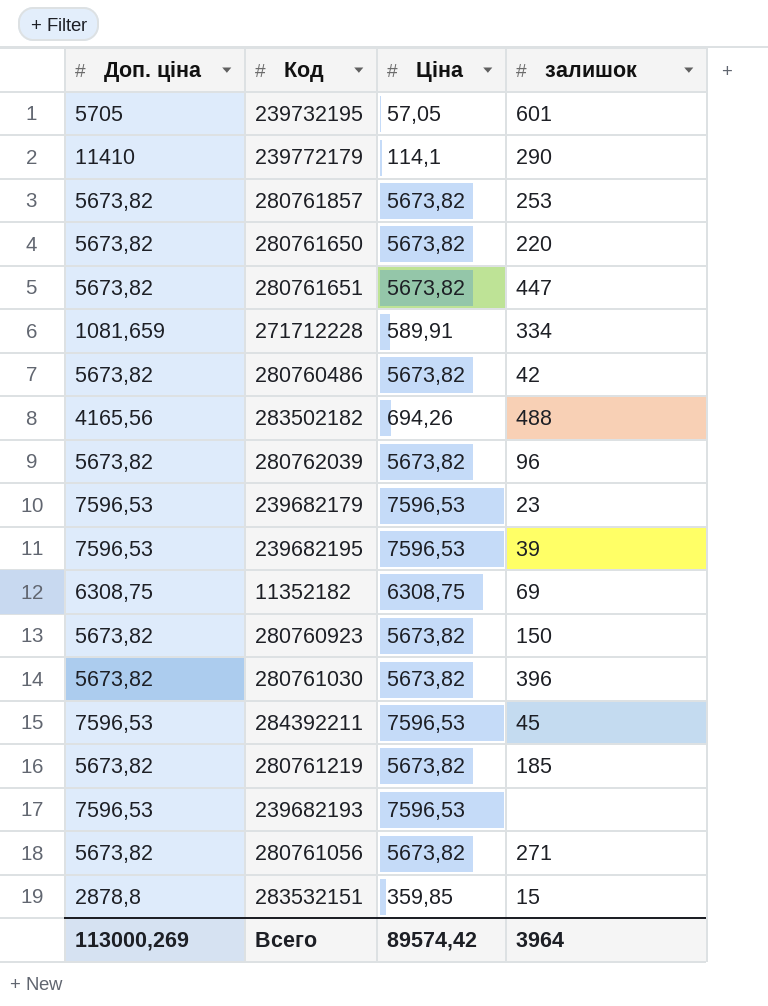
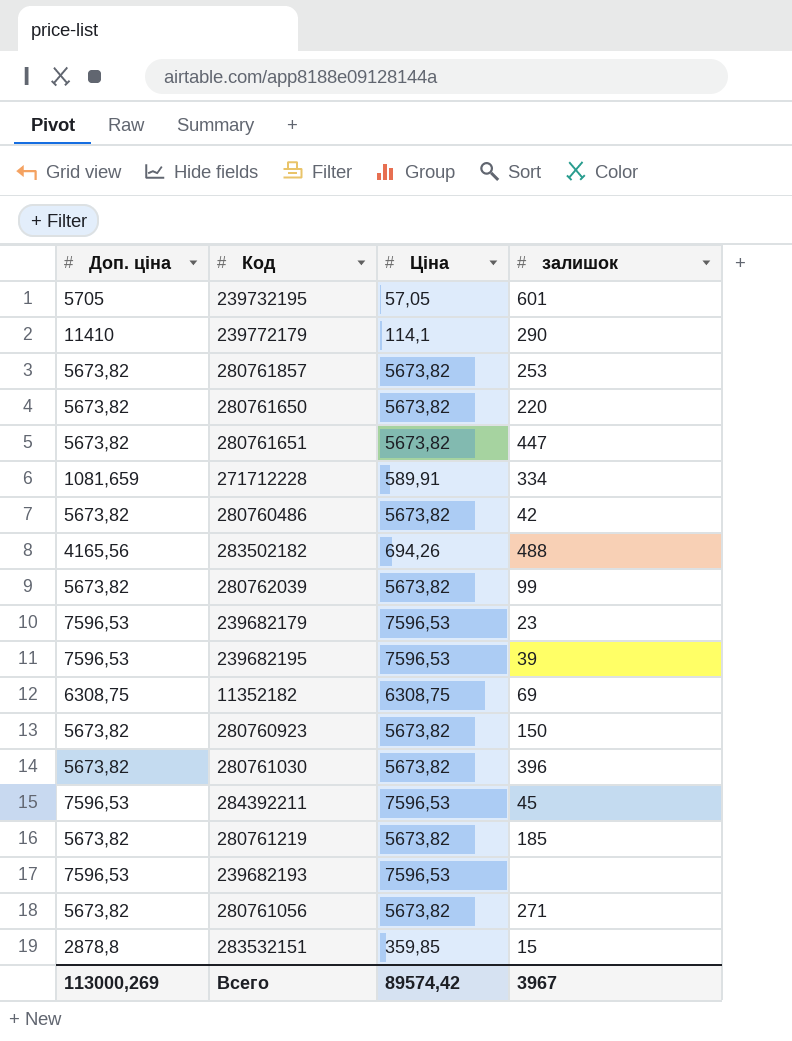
280762039 | залишок: 96 -> 99
Всего | залишок: 3964 -> 3967

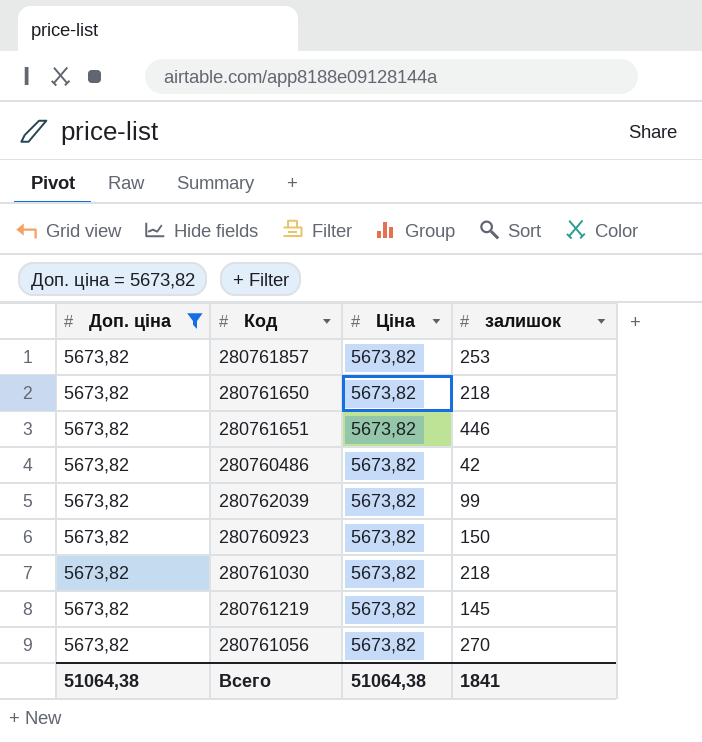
filter: none -> Доп. ціна = 5673,82
280761650 | залишок: 220 -> 218
280761651 | залишок: 447 -> 446
280761030 | залишок: 396 -> 218
280761219 | залишок: 185 -> 145
280761056 | залишок: 271 -> 270
Всего | Доп. ціна: 113000,269 -> 51064,38
Всего | Ціна: 89574,42 -> 51064,38
Всего | залишок: 3967 -> 1841

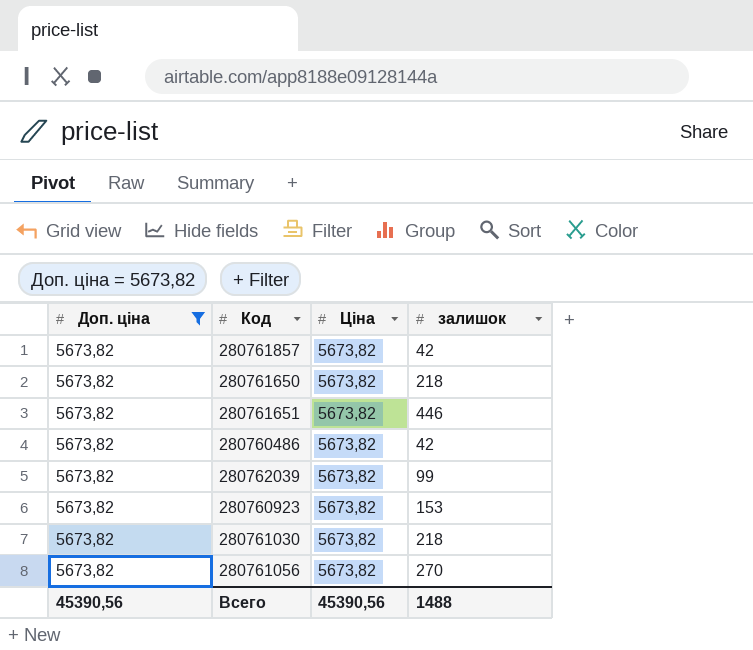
row 280761219: 5673,82 | 5673,82 | 145 -> none
280761857 | залишок: 253 -> 42
280760923 | залишок: 150 -> 153
Всего | Доп. ціна: 51064,38 -> 45390,56
Всего | Ціна: 51064,38 -> 45390,56
Всего | залишок: 1841 -> 1488

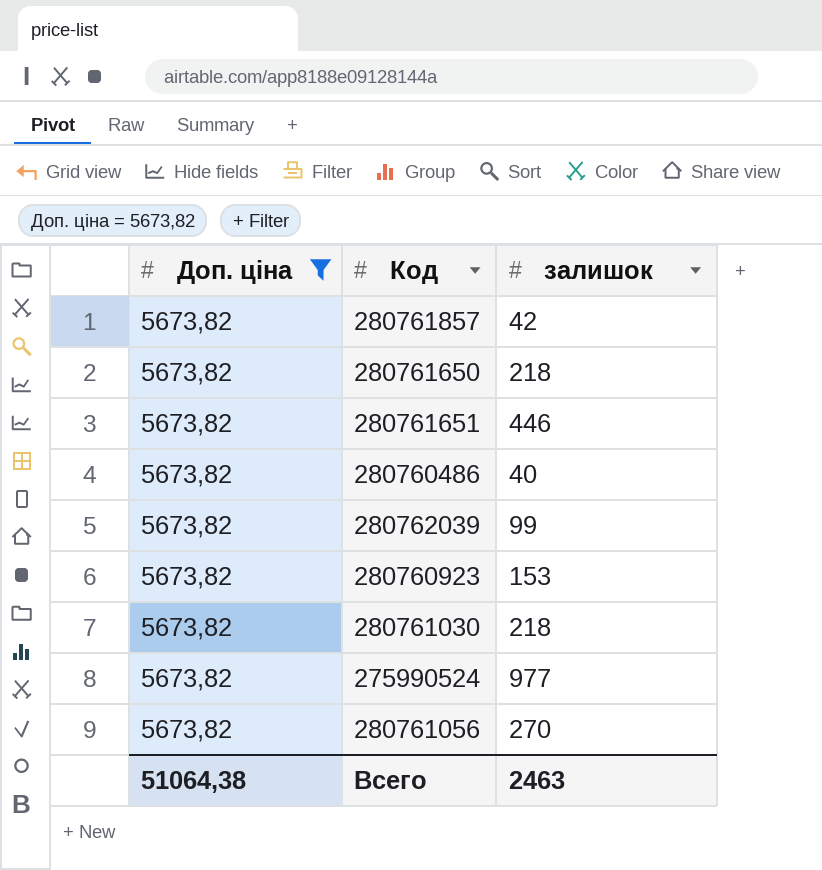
column Ціна | position: 3 -> none
280760486 | залишок: 42 -> 40
row 275990524: none -> 5673,82 | 977
Всего | Доп. ціна: 45390,56 -> 51064,38
Всего | залишок: 1488 -> 2463

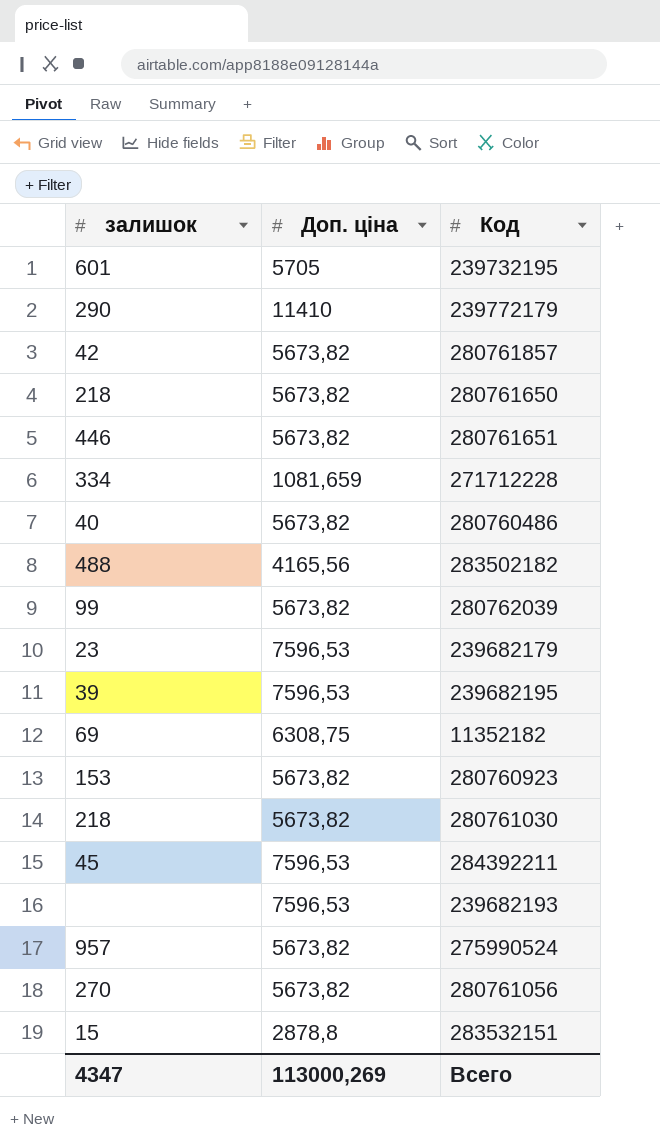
filter: Доп. ціна = 5673,82 -> none
column залишок | position: 3 -> 1
275990524 | залишок: 977 -> 957
Всего | залишок: 2463 -> 4347
Всего | Доп. ціна: 51064,38 -> 113000,269

